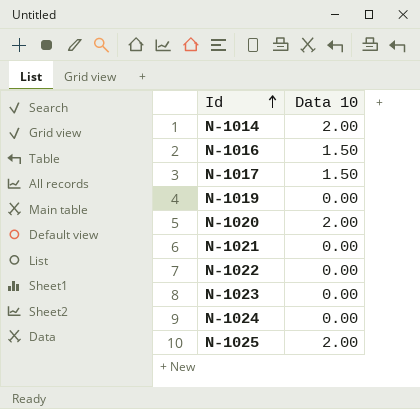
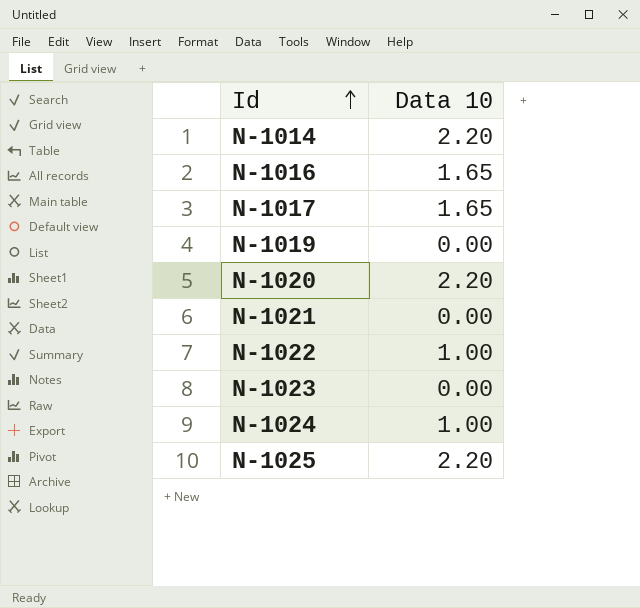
N-1014 | Data 10: 2.00 -> 2.20
N-1016 | Data 10: 1.50 -> 1.65
N-1017 | Data 10: 1.50 -> 1.65
N-1020 | Data 10: 2.00 -> 2.20
N-1022 | Data 10: 0.00 -> 1.00
N-1024 | Data 10: 0.00 -> 1.00
N-1025 | Data 10: 2.00 -> 2.20

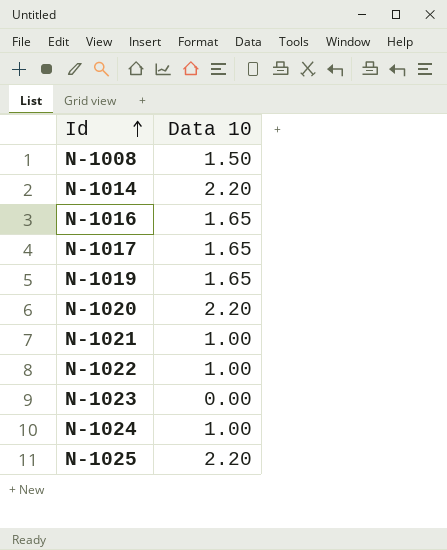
row N-1008: none -> 1.50
N-1019 | Data 10: 0.00 -> 1.65
N-1021 | Data 10: 0.00 -> 1.00

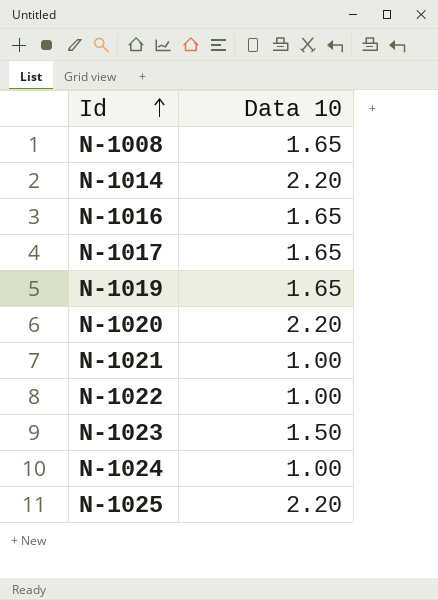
N-1008 | Data 10: 1.50 -> 1.65
N-1023 | Data 10: 0.00 -> 1.50

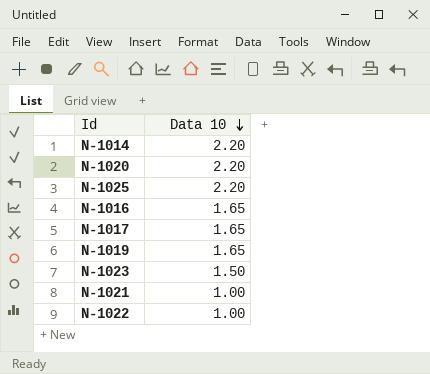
row order: Id ascending -> Data 10 descending
row N-1008: 1.65 -> none
row N-1024: 1.00 -> none

